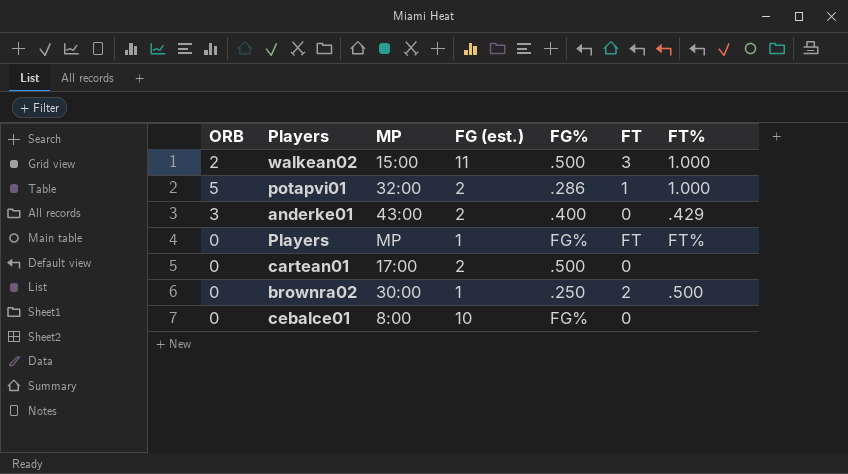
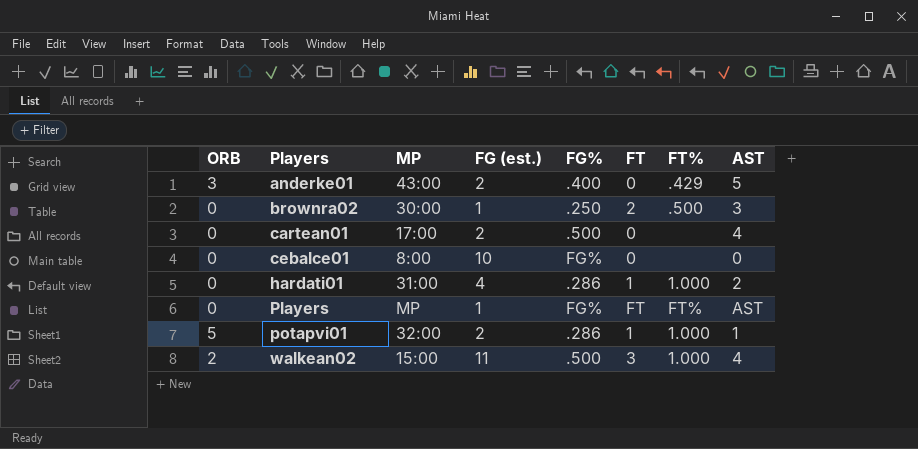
row order: none -> Players ascending
column AST | position: none -> 8
row hardati01: none -> 0 | 31:00 | 4 | .286 | 1 | 1.000 | 2

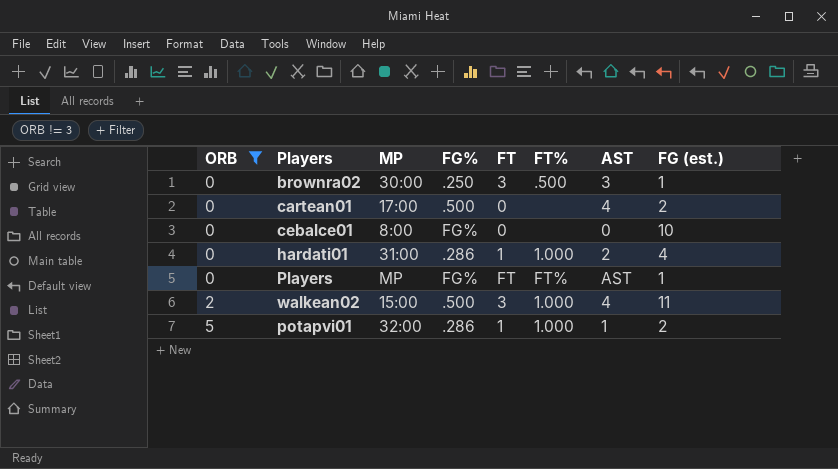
filter: none -> ORB != 3
row order: Players ascending -> ORB ascending
column FG (est.) | position: 4 -> 8
brownra02 | FT: 2 -> 3

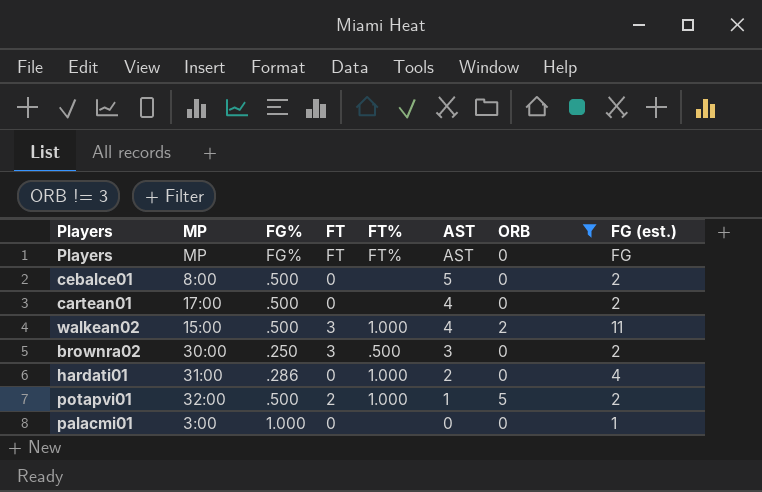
row order: ORB ascending -> AST descending
column ORB | position: 1 -> 7
Players | FG (est.): 1 -> FG
cebalce01 | FG%: FG% -> .500
cebalce01 | AST: 0 -> 5
cebalce01 | FG (est.): 10 -> 2
brownra02 | FG (est.): 1 -> 2
hardati01 | FT: 1 -> 0
potapvi01 | FG%: .286 -> .500
potapvi01 | FT: 1 -> 2
row palacmi01: none -> 3:00 | 1.000 | 0 | none | 0 | 0 | 1

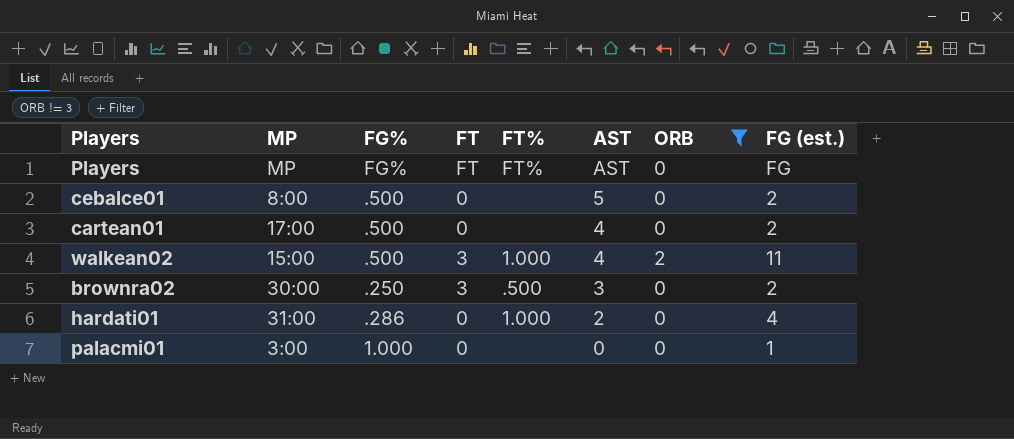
row potapvi01: 32:00 | .500 | 2 | 1.000 | 1 | 5 | 2 -> none

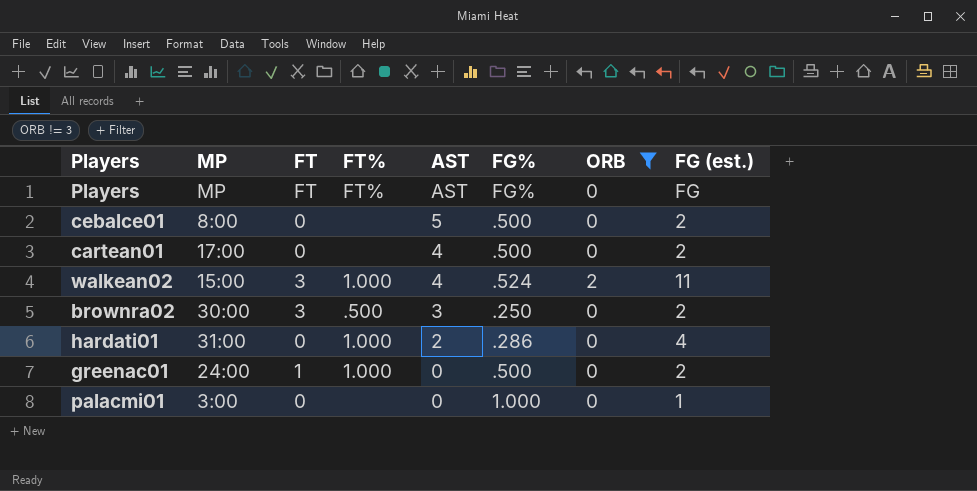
column FG% | position: 3 -> 6
walkean02 | FG%: .500 -> .524
row greenac01: none -> 24:00 | 1 | 1.000 | 0 | .500 | 0 | 2

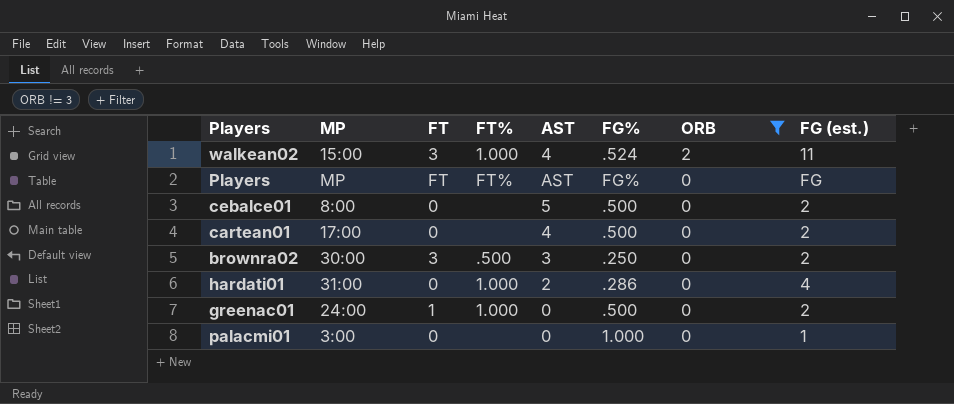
row order: AST descending -> ORB descending

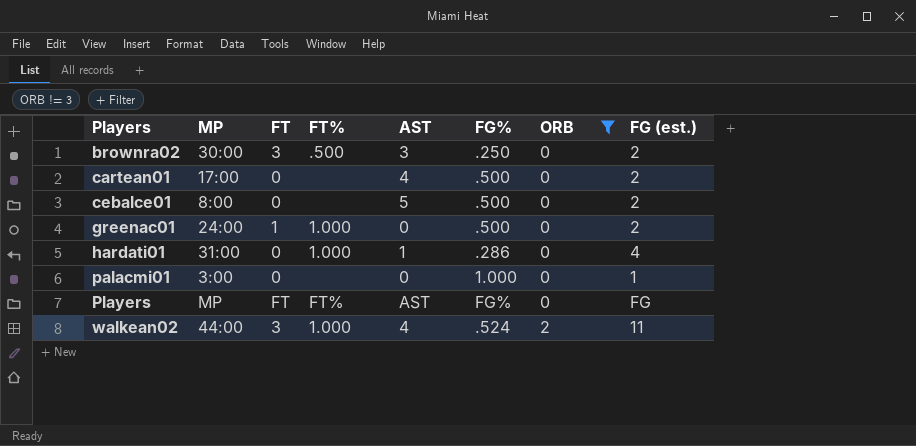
row order: ORB descending -> Players ascending
hardati01 | AST: 2 -> 1
walkean02 | MP: 15:00 -> 44:00

